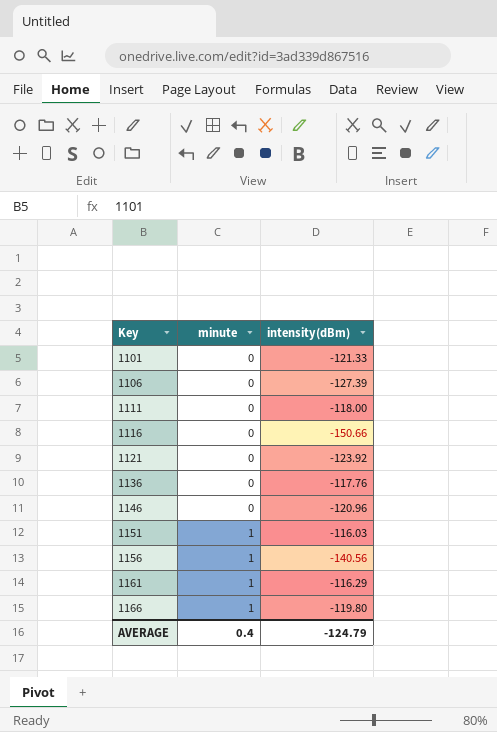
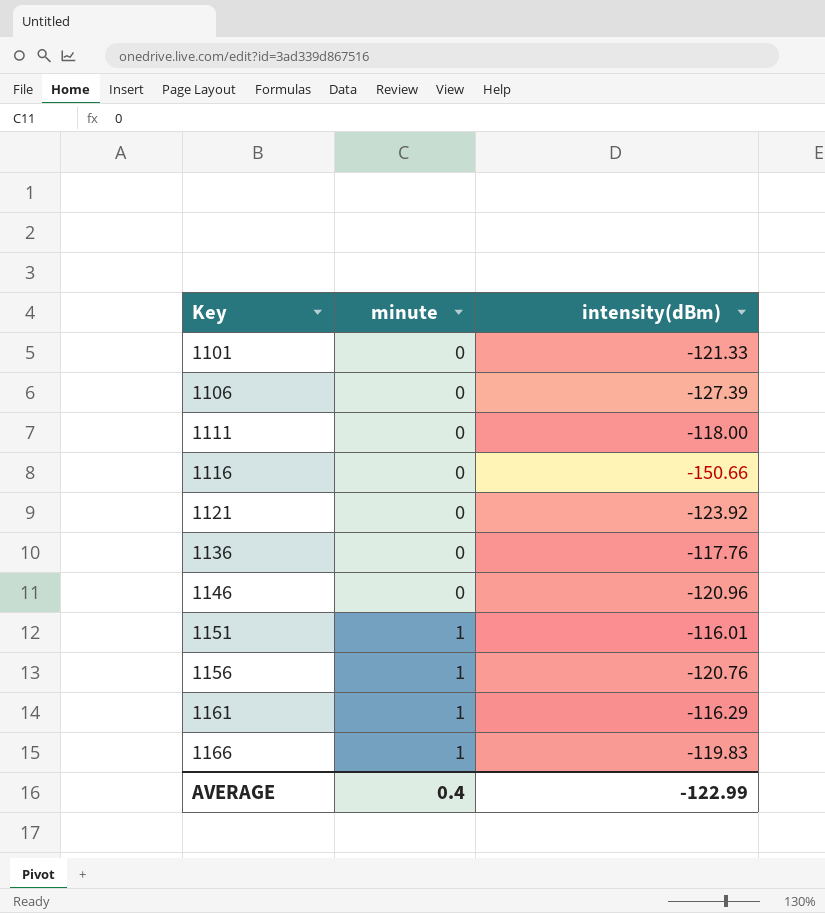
1151 | intensity(dBm): -116.03 -> -116.01
1156 | intensity(dBm): -140.56 -> -120.76
1166 | intensity(dBm): -119.80 -> -119.83
AVERAGE | intensity(dBm): -124.79 -> -122.99

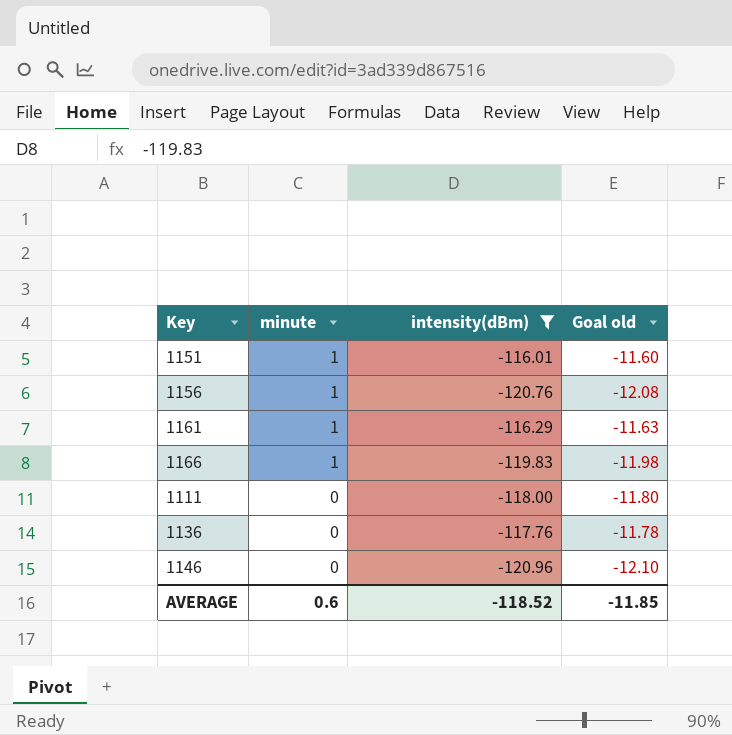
filter: none -> intensity(dBm) >= -120.96
row order: Key ascending -> minute descending
column Goal old | formula: none -> [intensity(dBm)] * 0.1
AVERAGE | minute: 0.4 -> 0.6
AVERAGE | intensity(dBm): -122.99 -> -118.52

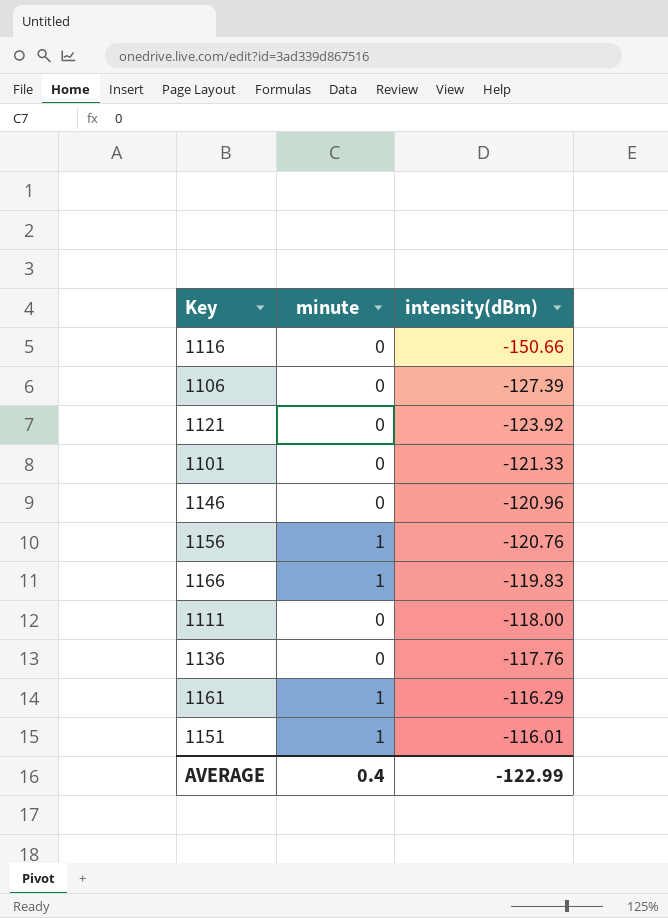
filter: intensity(dBm) >= -120.96 -> none
row order: minute descending -> intensity(dBm) ascending
column Goal old | formula: [intensity(dBm)] * 0.1 -> none
AVERAGE | minute: 0.6 -> 0.4
AVERAGE | intensity(dBm): -118.52 -> -122.99

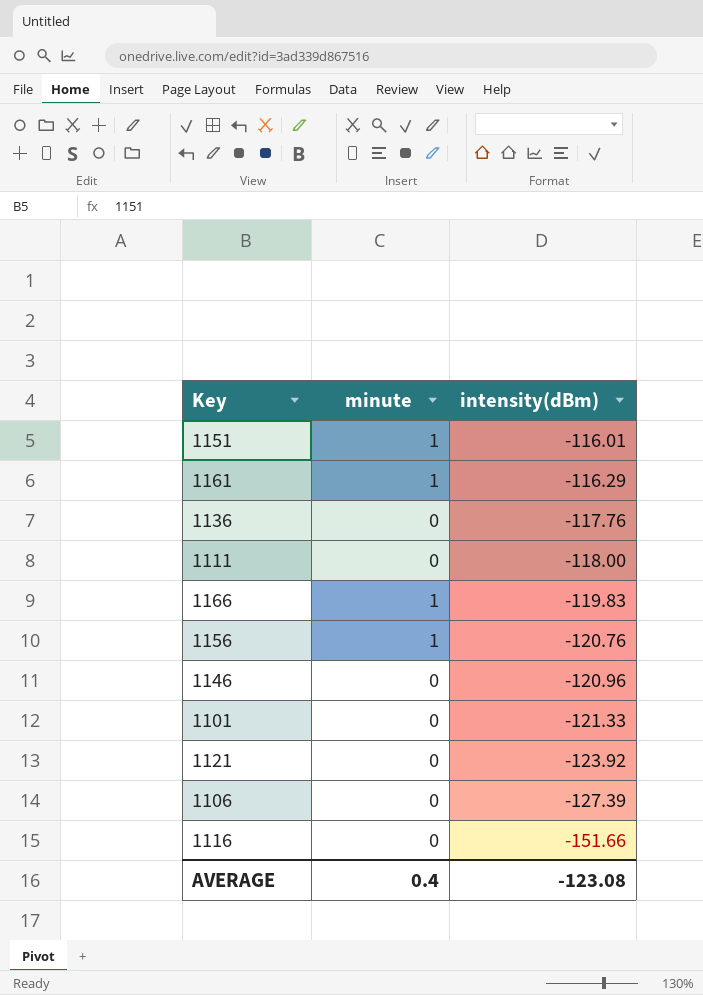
row order: intensity(dBm) ascending -> intensity(dBm) descending
1116 | intensity(dBm): -150.66 -> -151.66
AVERAGE | intensity(dBm): -122.99 -> -123.08

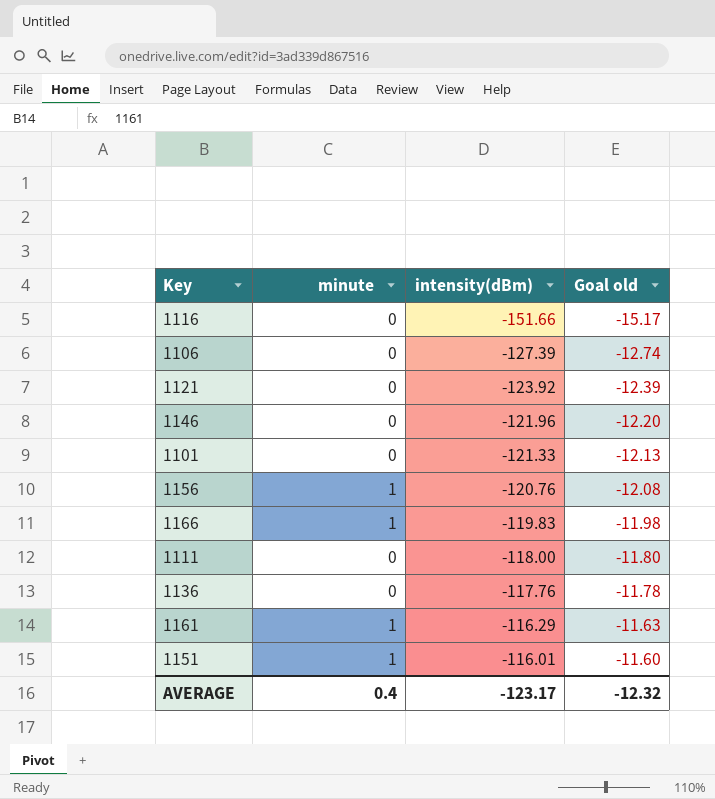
row order: intensity(dBm) descending -> intensity(dBm) ascending
column Goal old | formula: none -> [intensity(dBm)] * 0.1
1146 | intensity(dBm): -120.96 -> -121.96
AVERAGE | intensity(dBm): -123.08 -> -123.17

